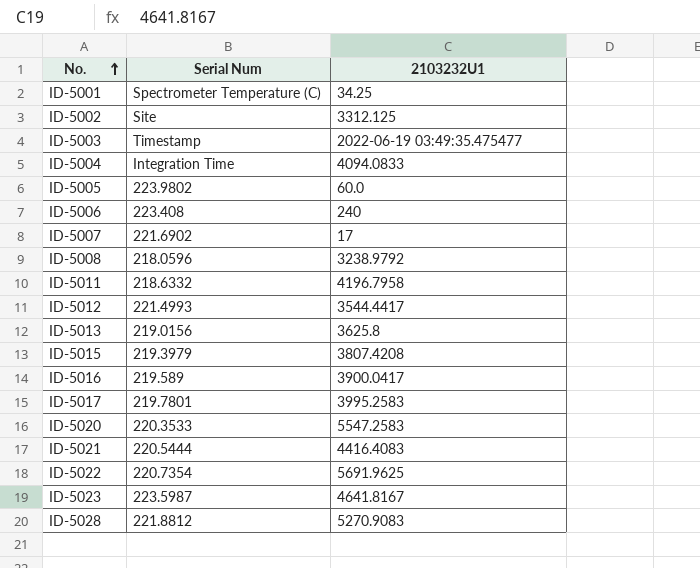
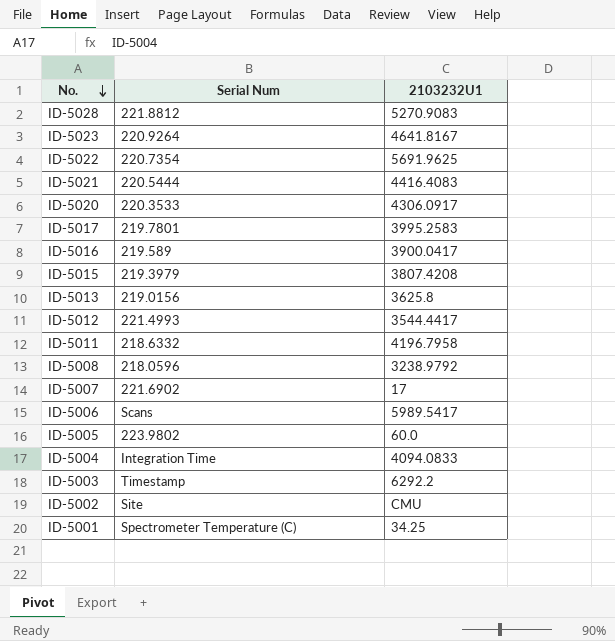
row order: No. ascending -> No. descending
ID-5023 | Serial Num: 223.5987 -> 220.9264
ID-5020 | 2103232U1: 5547.2583 -> 4306.0917
ID-5006 | Serial Num: 223.408 -> Scans
ID-5006 | 2103232U1: 240 -> 5989.5417
ID-5003 | 2103232U1: 2022-06-19 03:49:35.475477 -> 6292.2
ID-5002 | 2103232U1: 3312.125 -> CMU

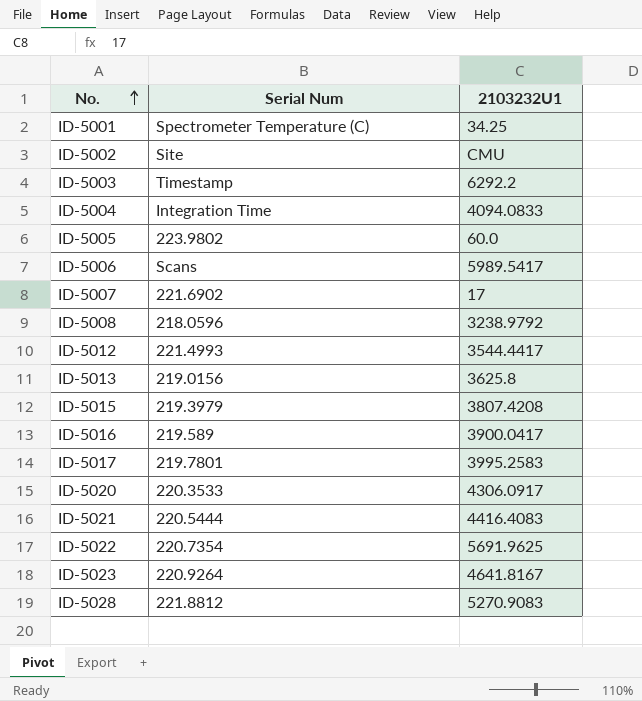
row order: No. descending -> No. ascending
row ID-5011: 218.6332 | 4196.7958 -> none

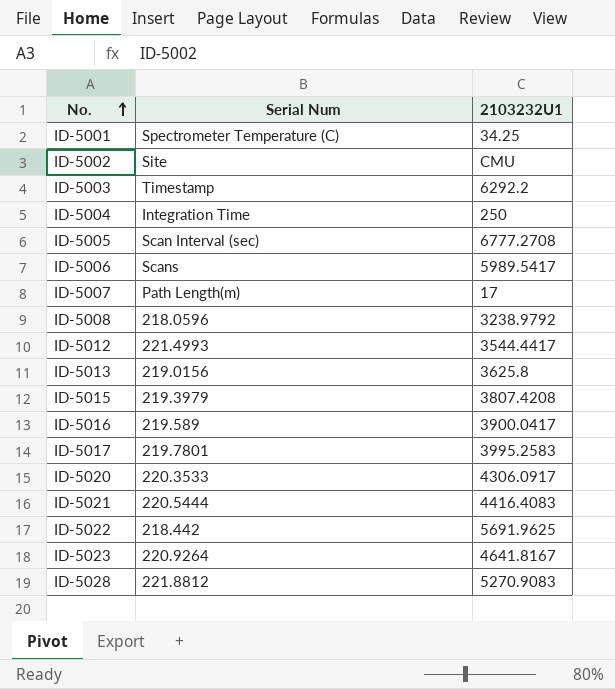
ID-5004 | 2103232U1: 4094.0833 -> 250
ID-5005 | Serial Num: 223.9802 -> Scan Interval (sec)
ID-5005 | 2103232U1: 60.0 -> 6777.2708
ID-5007 | Serial Num: 221.6902 -> Path Length(m)
ID-5022 | Serial Num: 220.7354 -> 218.442

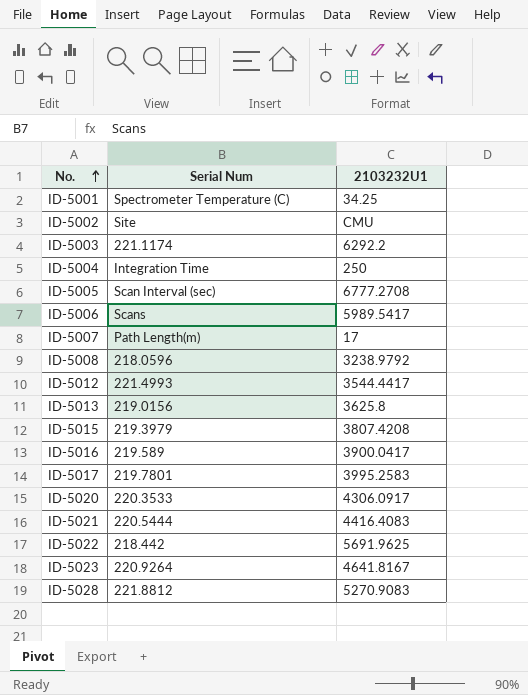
ID-5003 | Serial Num: Timestamp -> 221.1174

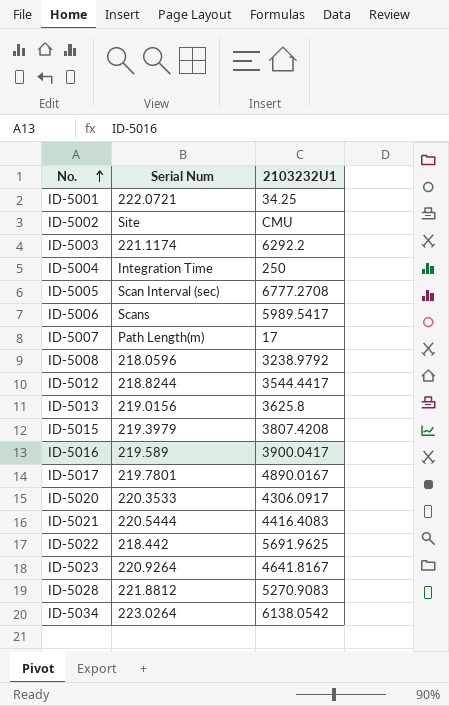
ID-5001 | Serial Num: Spectrometer Temperature (C) -> 222.0721
ID-5012 | Serial Num: 221.4993 -> 218.8244
ID-5017 | 2103232U1: 3995.2583 -> 4890.0167
row ID-5034: none -> 223.0264 | 6138.0542

